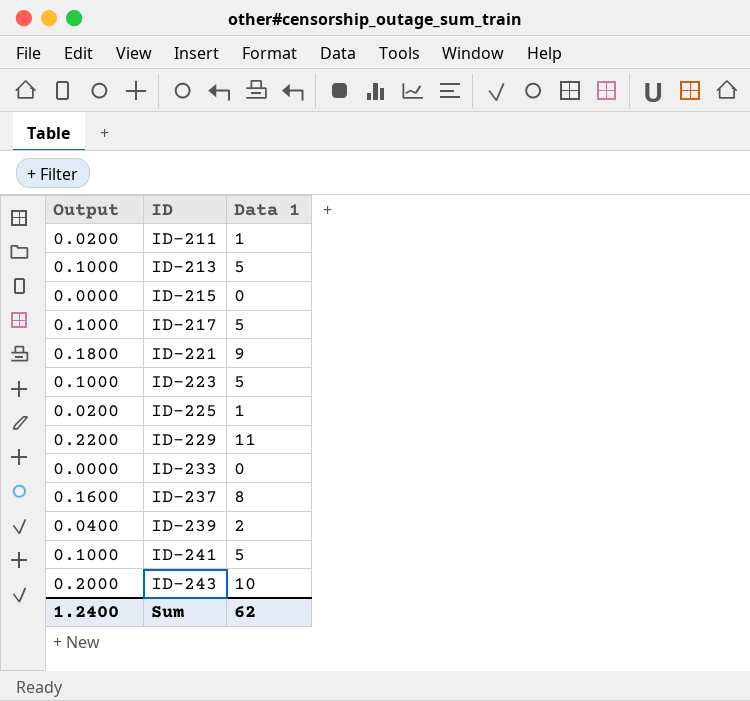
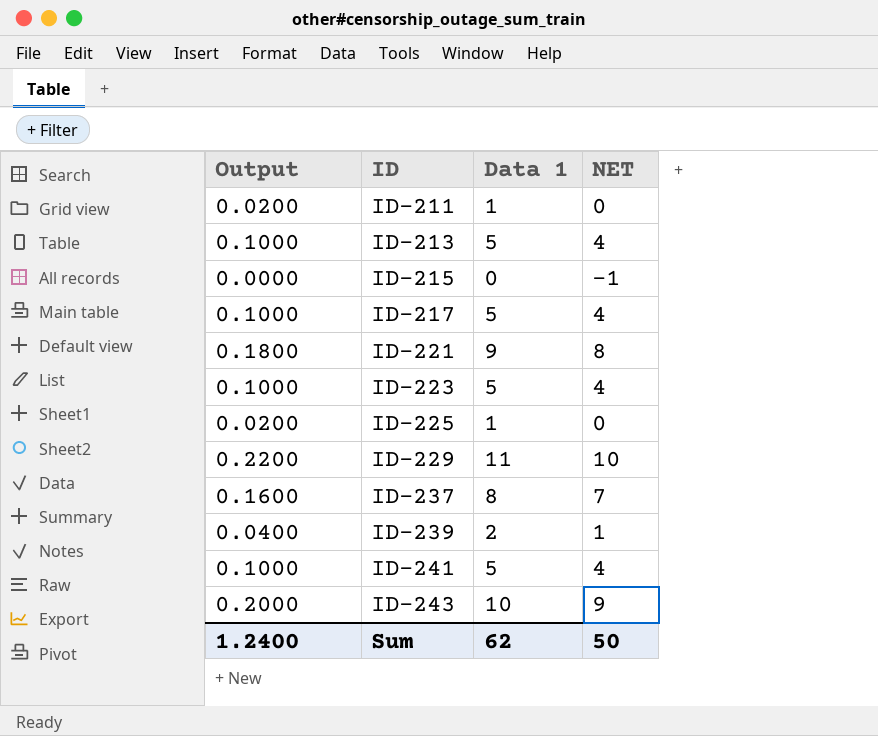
column NET | formula: none -> [Data 1] - 1
row ID-233: 0.0000 | 0 -> none

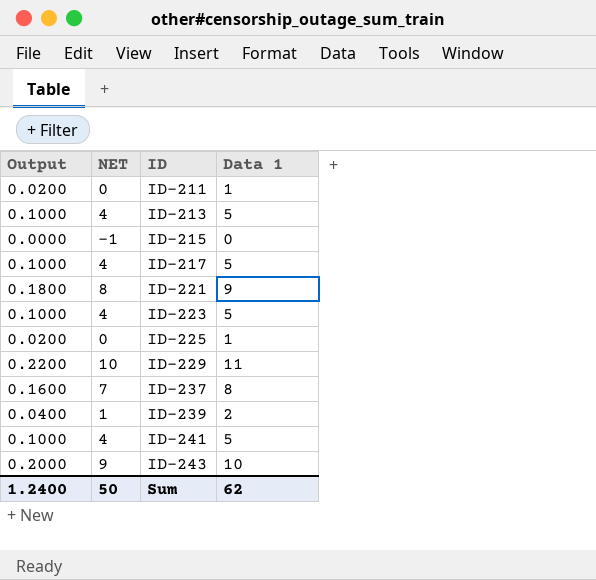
column NET | position: 4 -> 2

